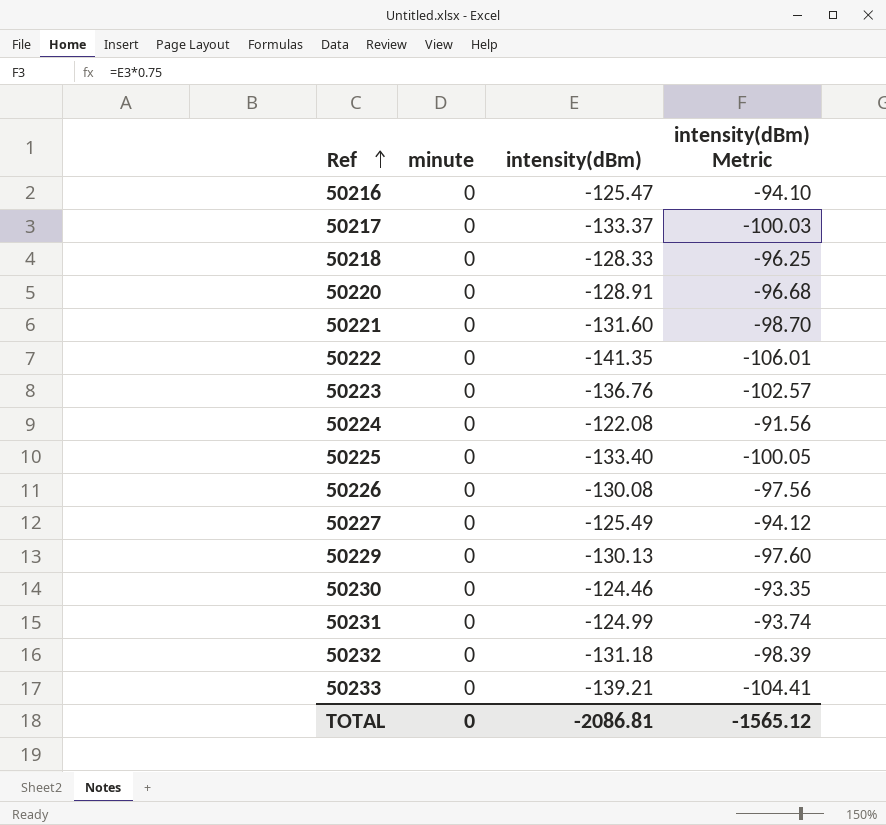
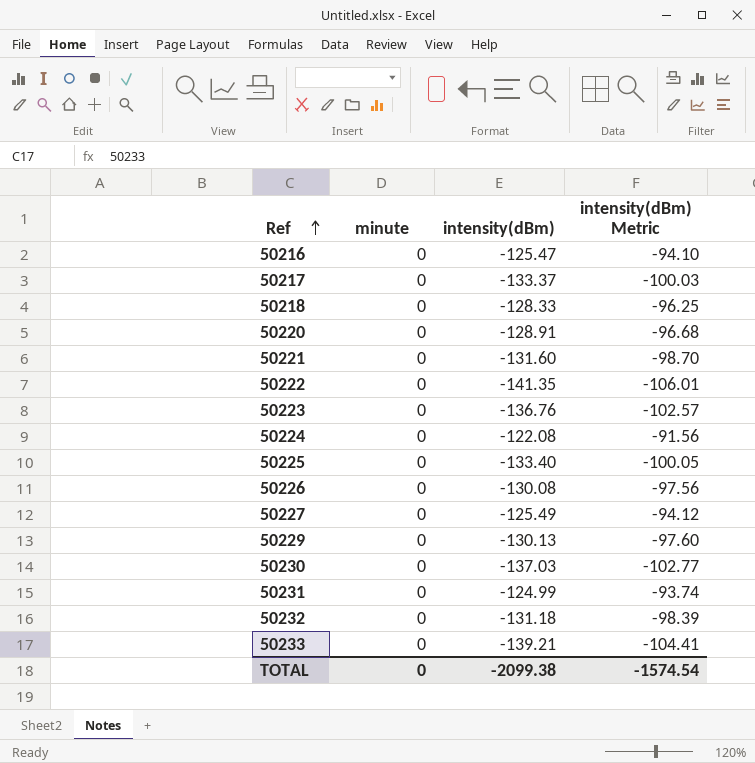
50230 | intensity(dBm): -124.46 -> -137.03
50230 | intensity(dBm) Metric: -93.35 -> -102.77
TOTAL | intensity(dBm): -2086.81 -> -2099.38
TOTAL | intensity(dBm) Metric: -1565.12 -> -1574.54

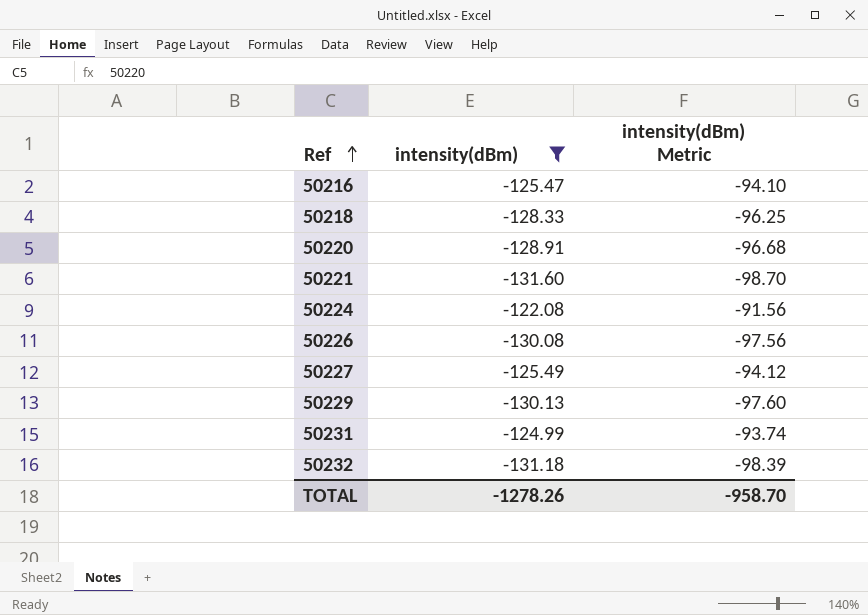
filter: none -> intensity(dBm) >= -131.60
column minute | position: 2 -> none
TOTAL | intensity(dBm): -2099.38 -> -1278.26
TOTAL | intensity(dBm) Metric: -1574.54 -> -958.70

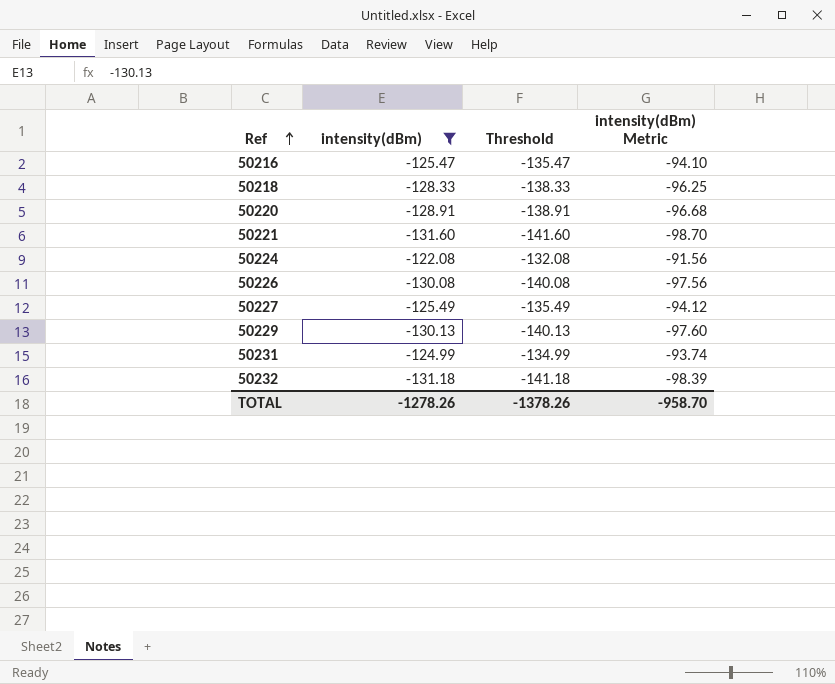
column Threshold | formula: none -> [intensity(dBm)] - 10

